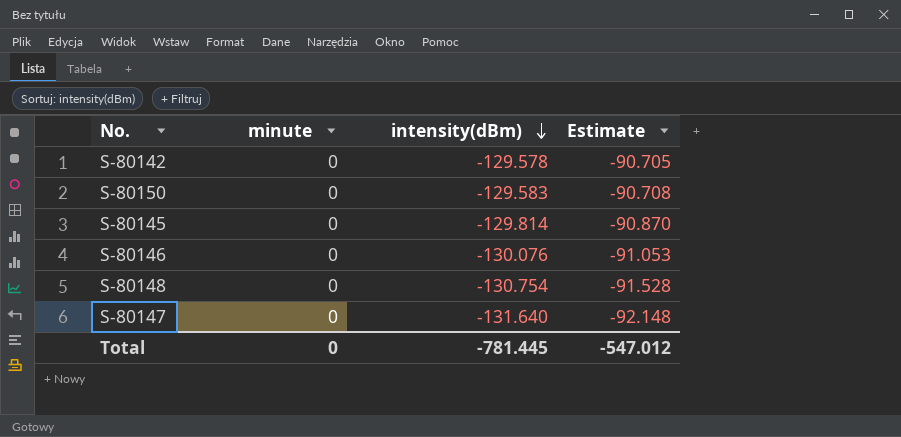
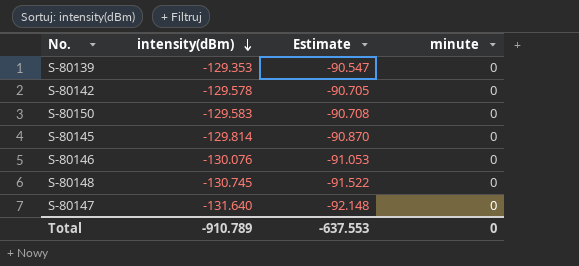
column minute | position: 2 -> 4
row S-80139: none -> -129.353 | -90.547 | 0
S-80148 | intensity(dBm): -130.754 -> -130.745
S-80148 | Estimate: -91.528 -> -91.522
Total | intensity(dBm): -781.445 -> -910.789
Total | Estimate: -547.012 -> -637.553

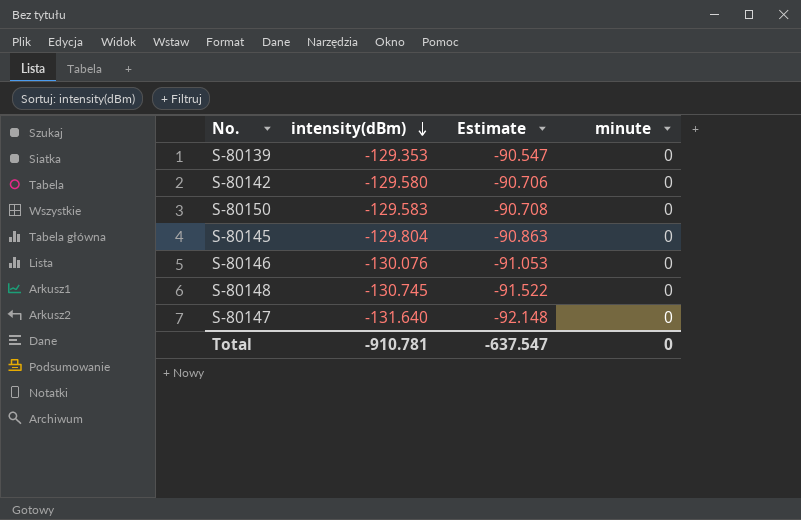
S-80142 | intensity(dBm): -129.578 -> -129.580
S-80142 | Estimate: -90.705 -> -90.706
S-80145 | intensity(dBm): -129.814 -> -129.804
S-80145 | Estimate: -90.870 -> -90.863
Total | intensity(dBm): -910.789 -> -910.781
Total | Estimate: -637.553 -> -637.547

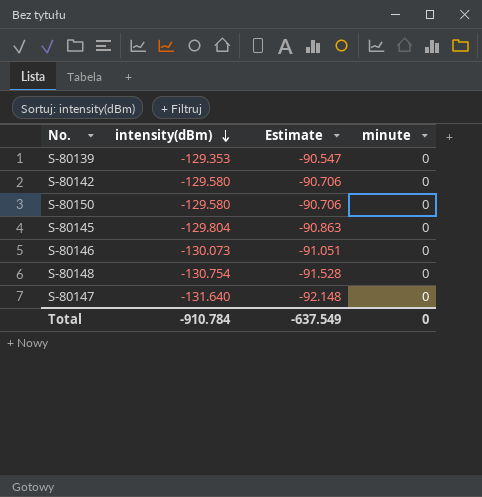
S-80150 | intensity(dBm): -129.583 -> -129.580
S-80150 | Estimate: -90.708 -> -90.706
S-80146 | intensity(dBm): -130.076 -> -130.073
S-80146 | Estimate: -91.053 -> -91.051
S-80148 | intensity(dBm): -130.745 -> -130.754
S-80148 | Estimate: -91.522 -> -91.528
Total | intensity(dBm): -910.781 -> -910.784
Total | Estimate: -637.547 -> -637.549

